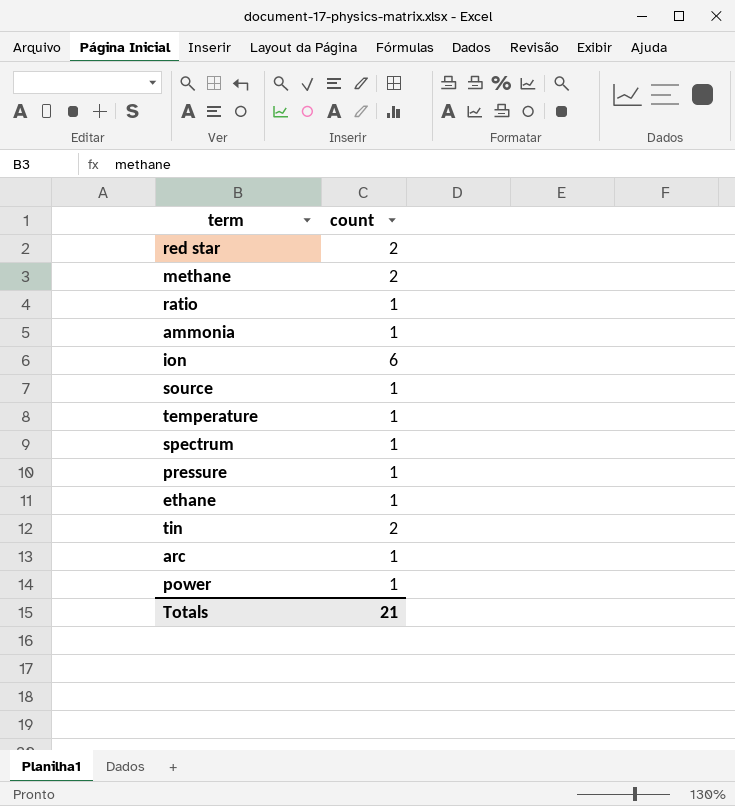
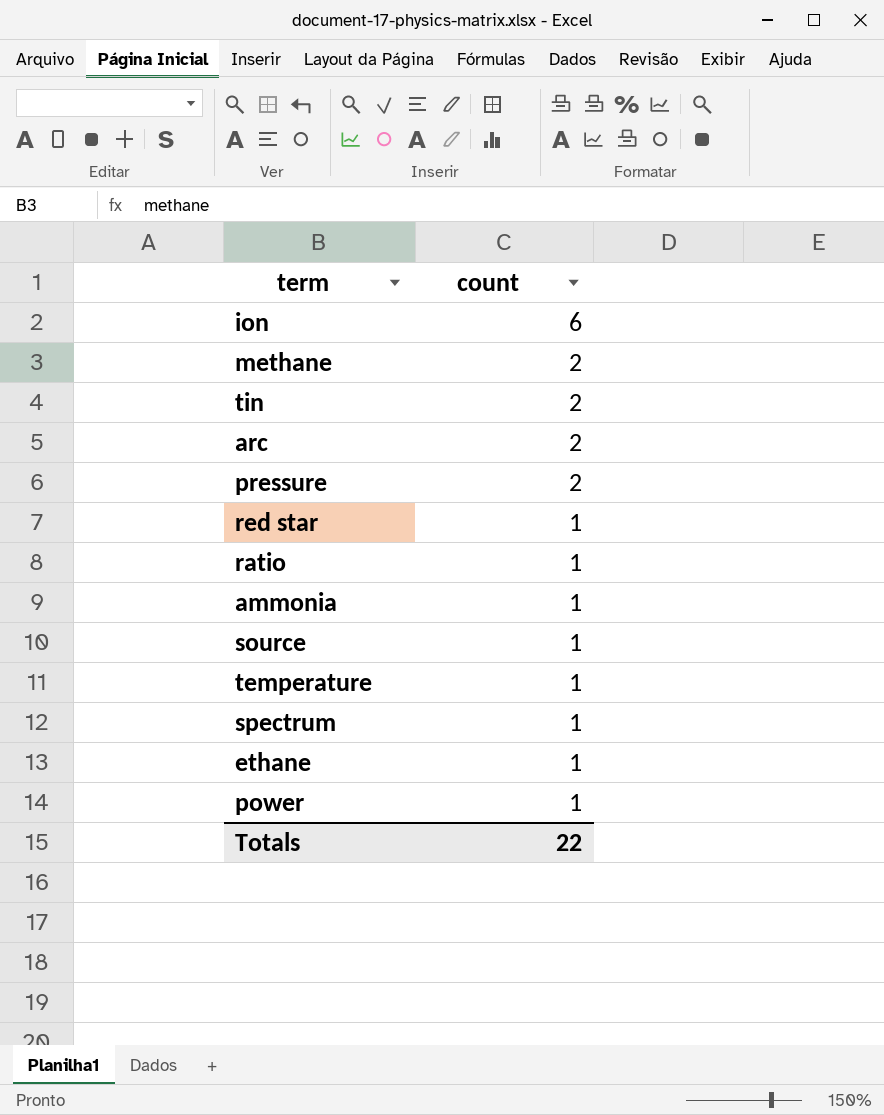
row order: none -> count descending
arc | count: 1 -> 2
pressure | count: 1 -> 2
red star | count: 2 -> 1
Totals | count: 21 -> 22

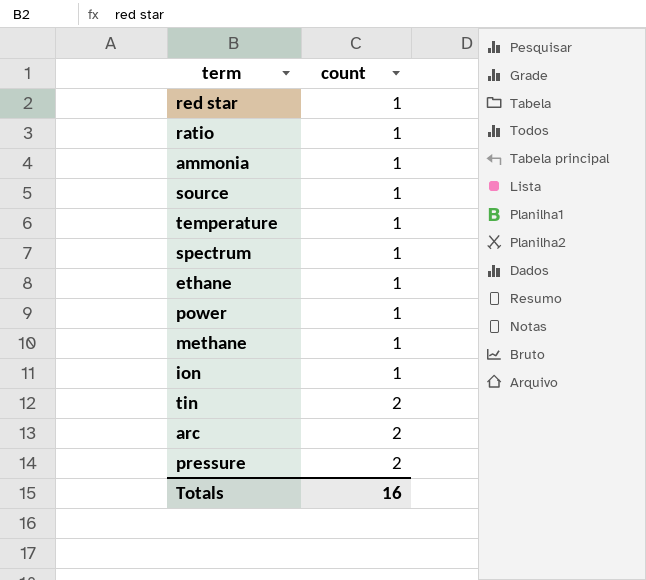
row order: count descending -> count ascending
methane | count: 2 -> 1
ion | count: 6 -> 1
Totals | count: 22 -> 16

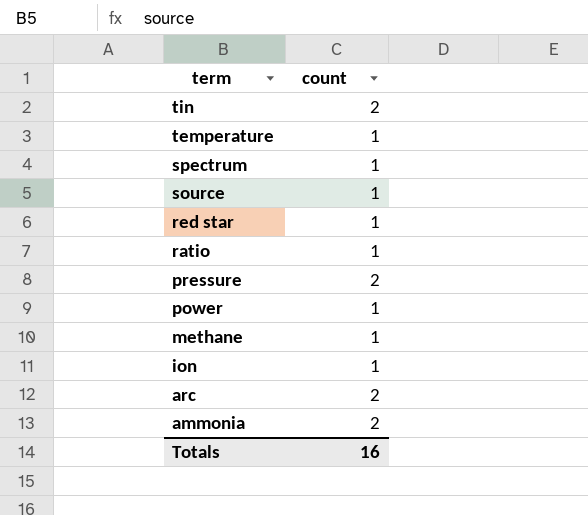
row order: count ascending -> term descending
row ethane: 1 -> none
ammonia | count: 1 -> 2

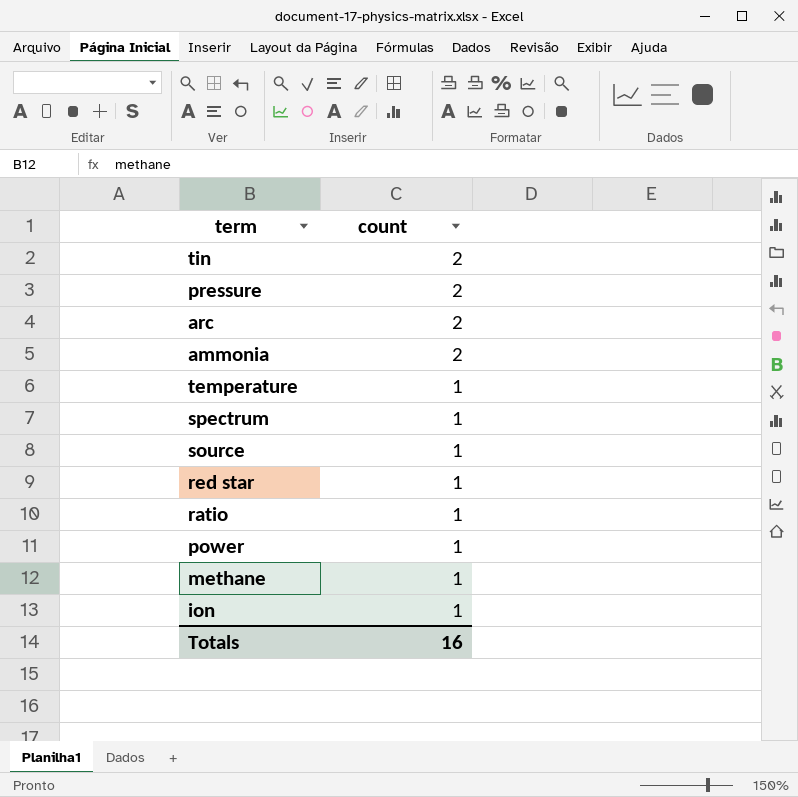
row order: term descending -> count descending

